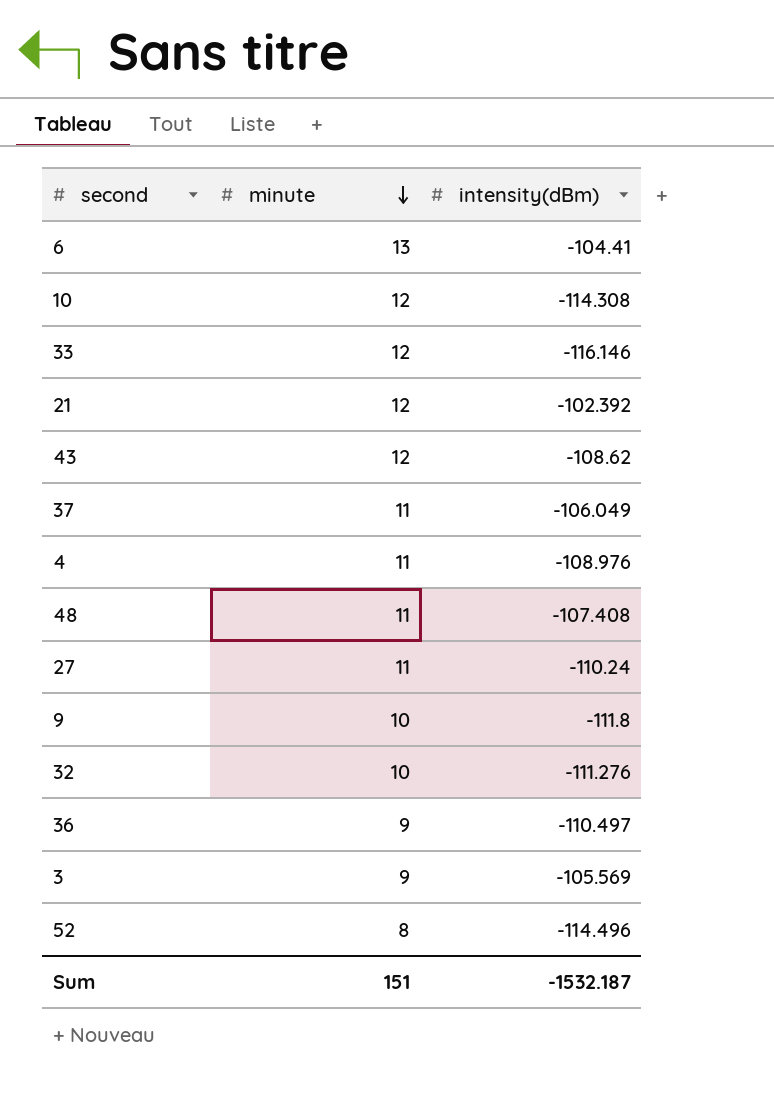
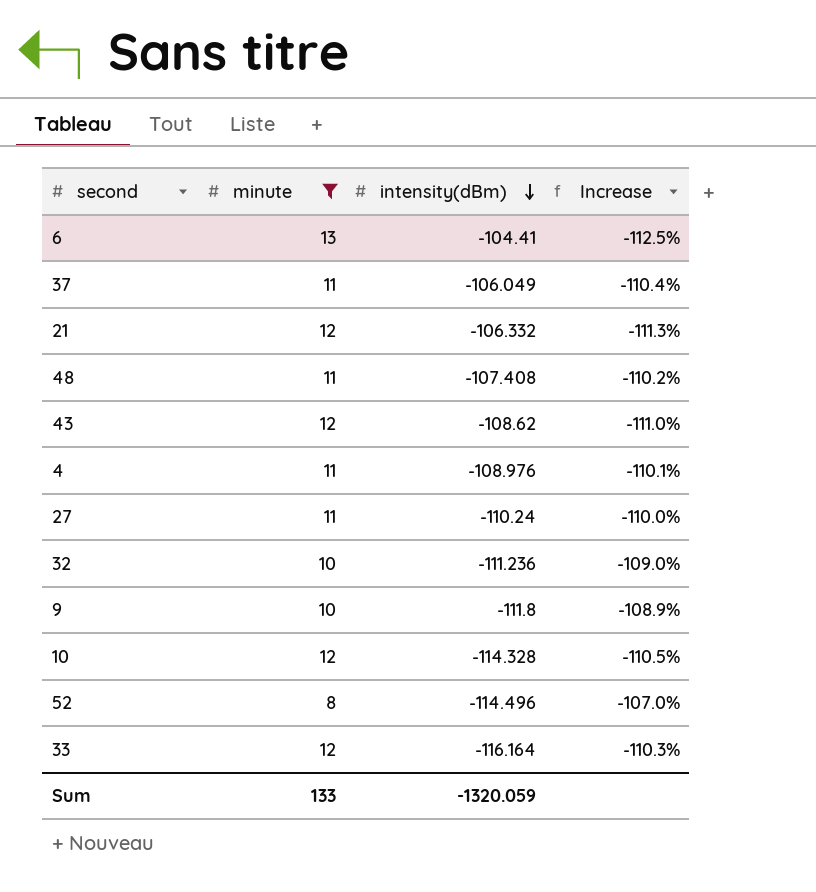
filter: none -> minute != 9
row order: minute descending -> intensity(dBm) descending
column Increase | formula: none -> ([minute] - [intensity(dBm)]) / [intensity(dBm)]
21 | intensity(dBm): -102.392 -> -106.332
32 | intensity(dBm): -111.276 -> -111.236
10 | intensity(dBm): -114.308 -> -114.328
33 | intensity(dBm): -116.146 -> -116.164
Sum | minute: 151 -> 133
Sum | intensity(dBm): -1532.187 -> -1320.059

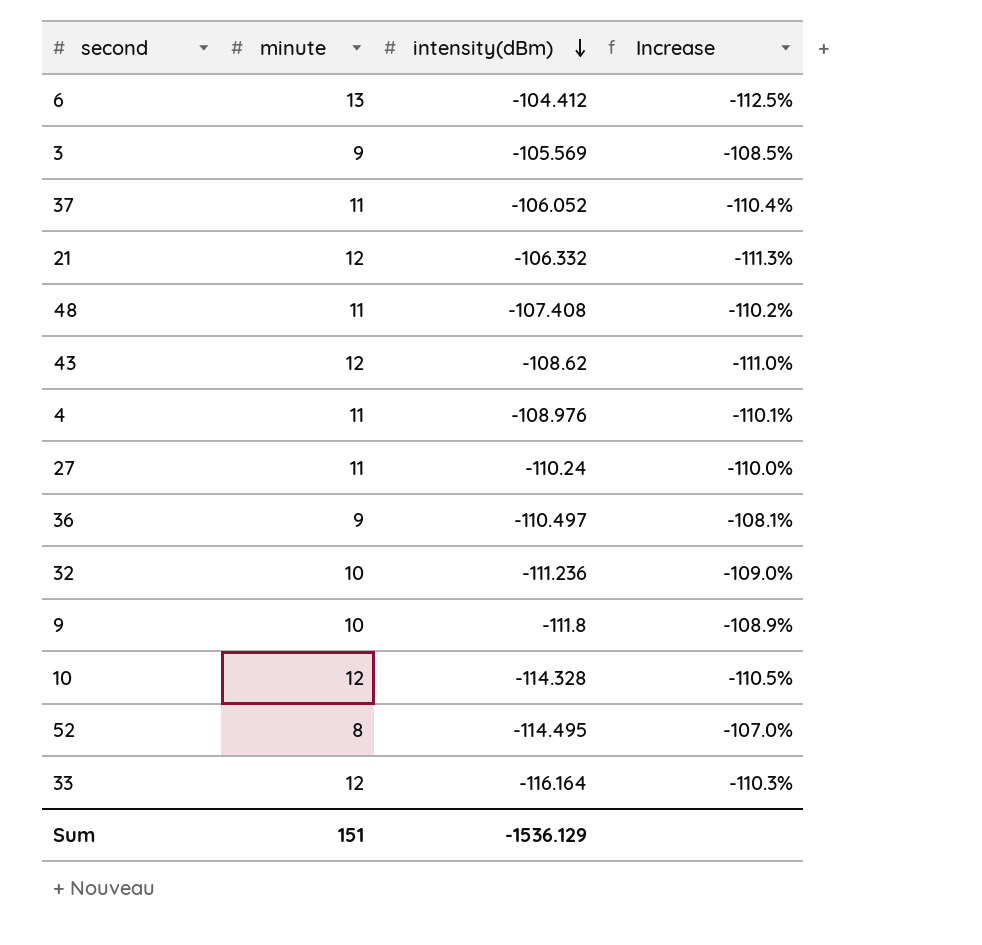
filter: minute != 9 -> none
6 | intensity(dBm): -104.41 -> -104.412
37 | intensity(dBm): -106.049 -> -106.052
52 | intensity(dBm): -114.496 -> -114.495
Sum | minute: 133 -> 151
Sum | intensity(dBm): -1320.059 -> -1536.129

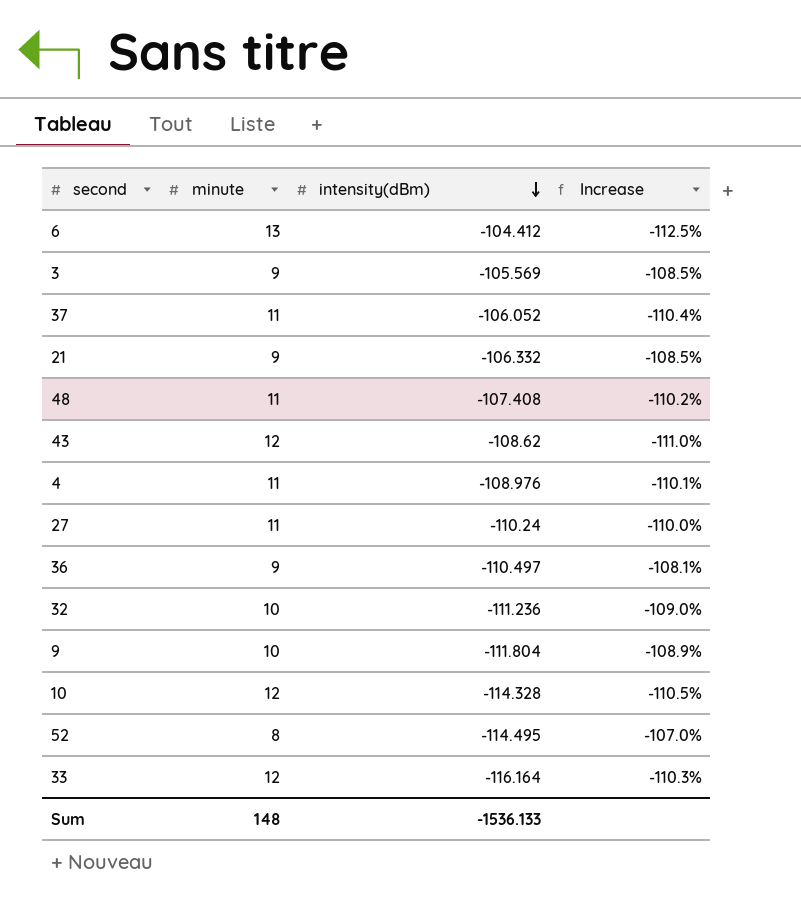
21 | minute: 12 -> 9
21 | Increase: -111.3% -> -108.5%
9 | intensity(dBm): -111.8 -> -111.804
Sum | minute: 151 -> 148
Sum | intensity(dBm): -1536.129 -> -1536.133

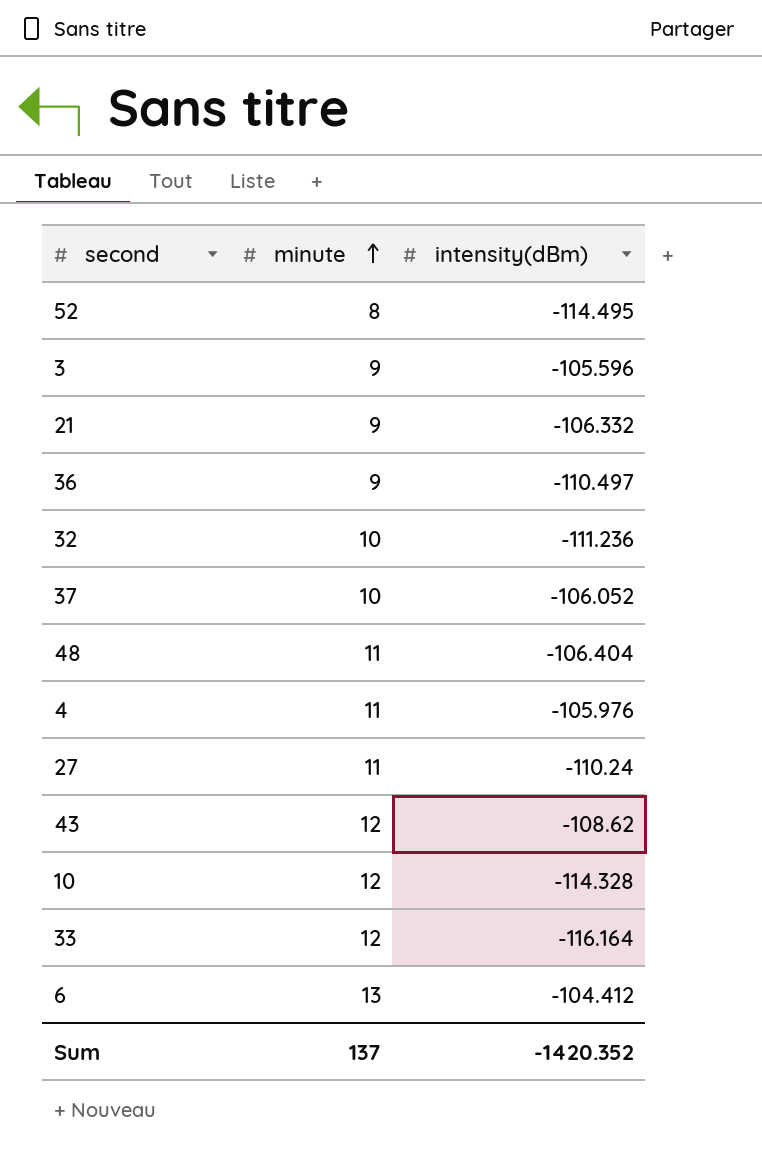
row order: intensity(dBm) descending -> minute ascending
column Increase | formula: ([minute] - [intensity(dBm)]) / [intensity(dBm)] -> none
row 9: 10 | -111.804 | -108.9% -> none
3 | intensity(dBm): -105.569 -> -105.596
37 | minute: 11 -> 10
48 | intensity(dBm): -107.408 -> -106.404
4 | intensity(dBm): -108.976 -> -105.976
Sum | minute: 148 -> 137
Sum | intensity(dBm): -1536.133 -> -1420.352

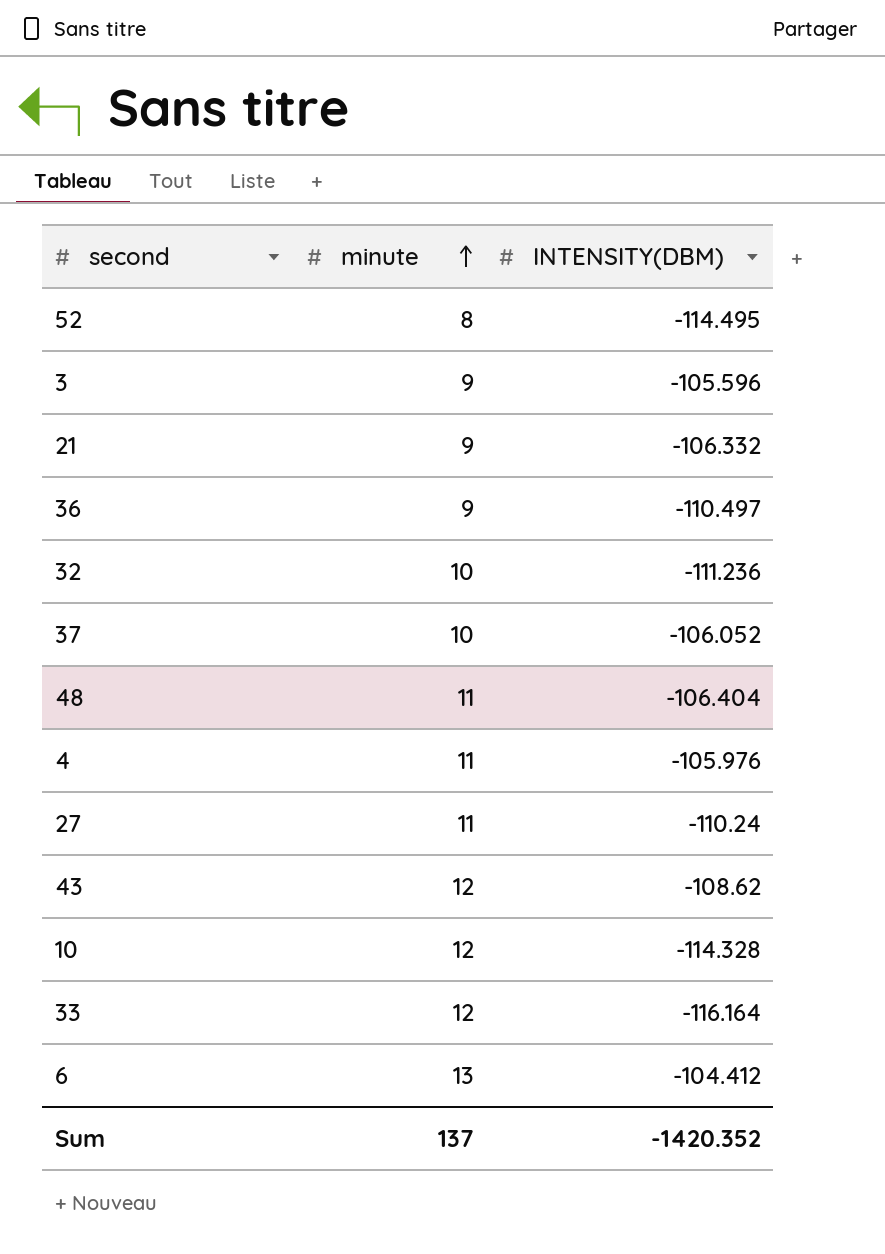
column name: intensity(dBm) -> INTENSITY(DBM)

